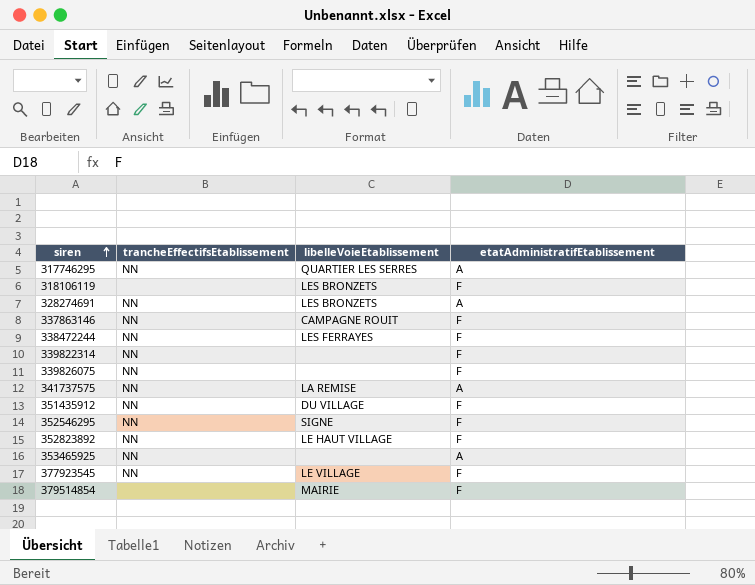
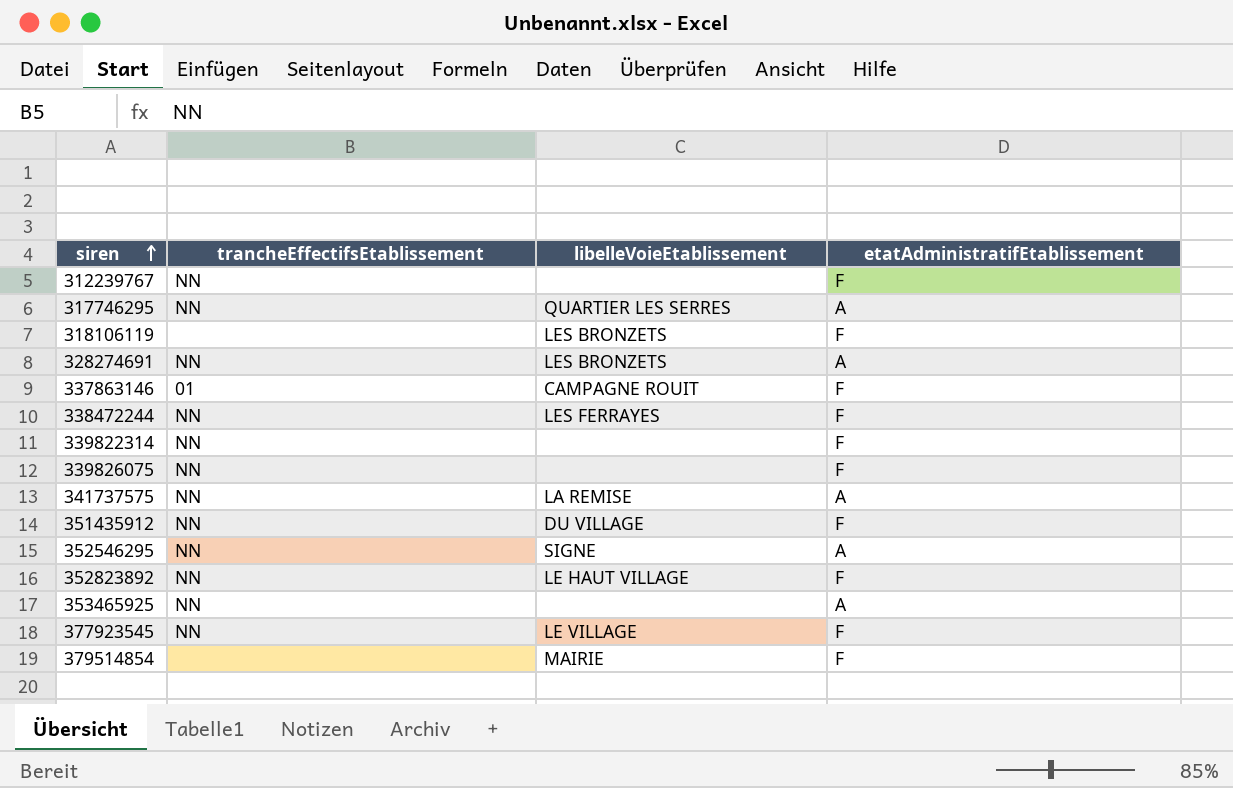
row 312239767: none -> NN | none | F
337863146 | trancheEffectifsEtablissement: NN -> 01
352546295 | etatAdministratifEtablissement: F -> A

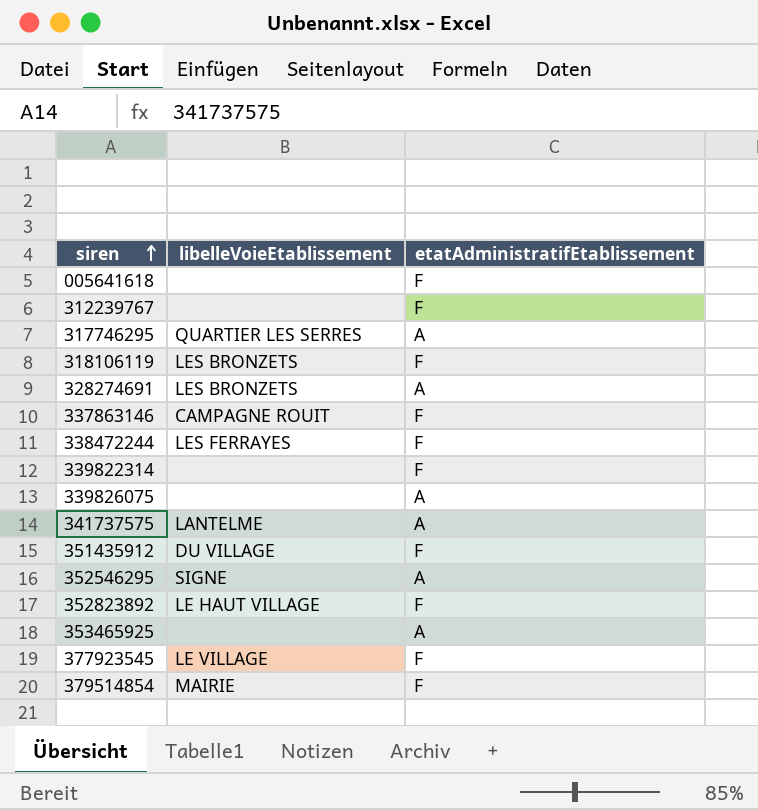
column trancheEffectifsEtablissement | position: 2 -> none
row 005641618: none -> none | F
339826075 | etatAdministratifEtablissement: F -> A
341737575 | libelleVoieEtablissement: LA REMISE -> LANTELME

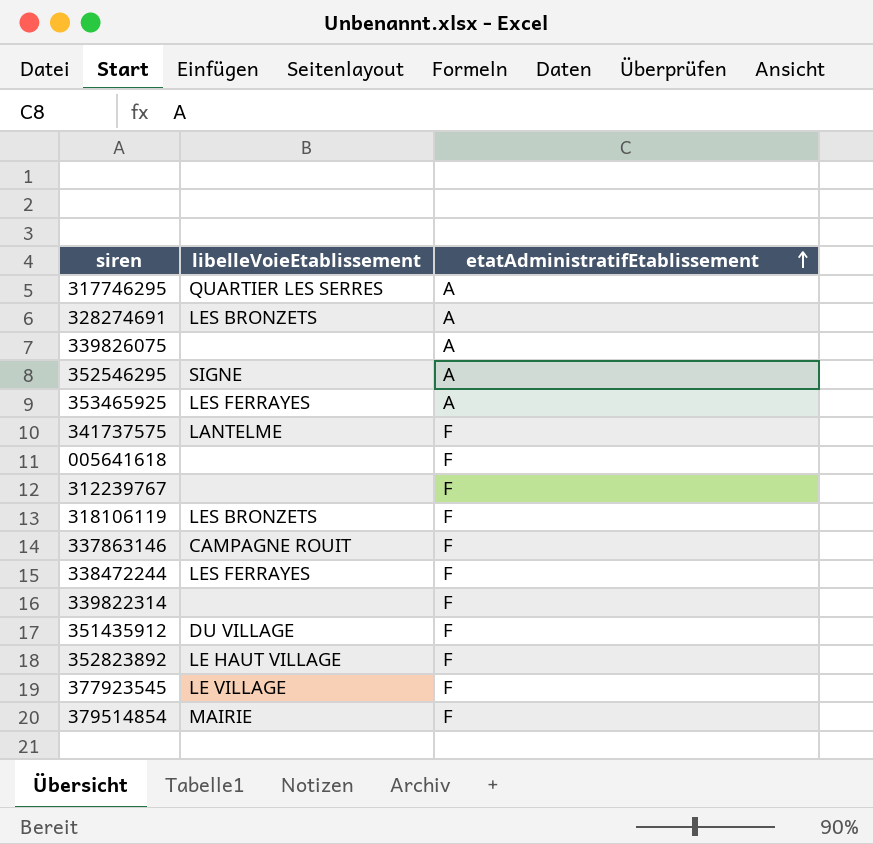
row order: siren ascending -> etatAdministratifEtablissement ascending
353465925 | libelleVoieEtablissement: none -> LES FERRAYES
341737575 | etatAdministratifEtablissement: A -> F

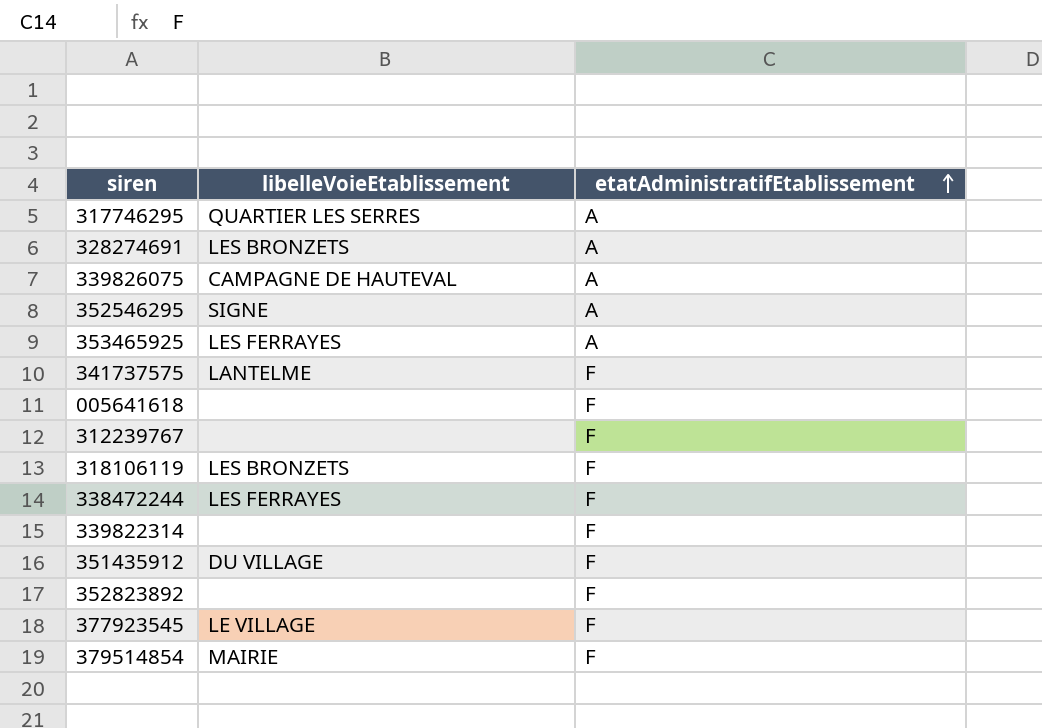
row 337863146: CAMPAGNE ROUIT | F -> none
339826075 | libelleVoieEtablissement: none -> CAMPAGNE DE HAUTEVAL
352823892 | libelleVoieEtablissement: LE HAUT VILLAGE -> none

